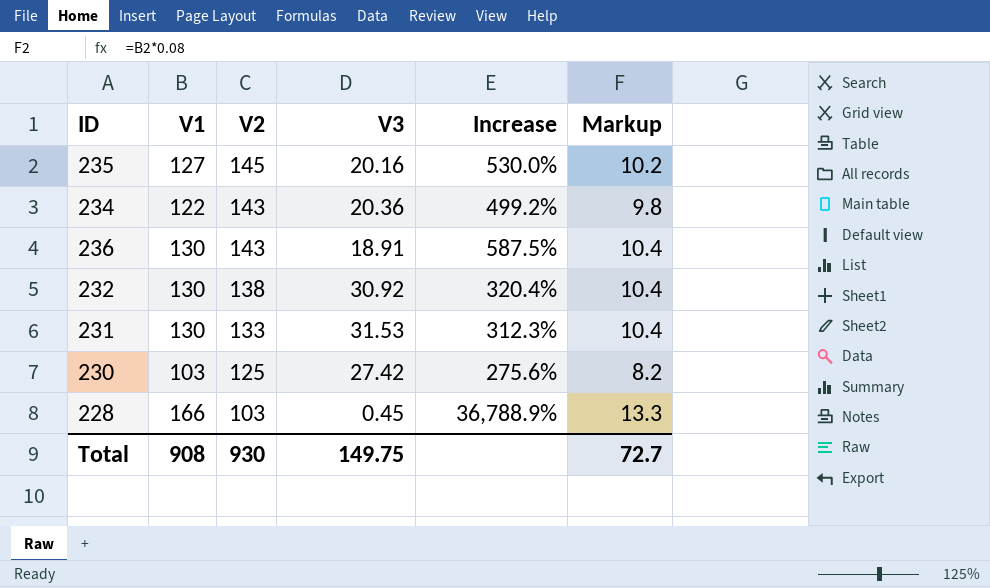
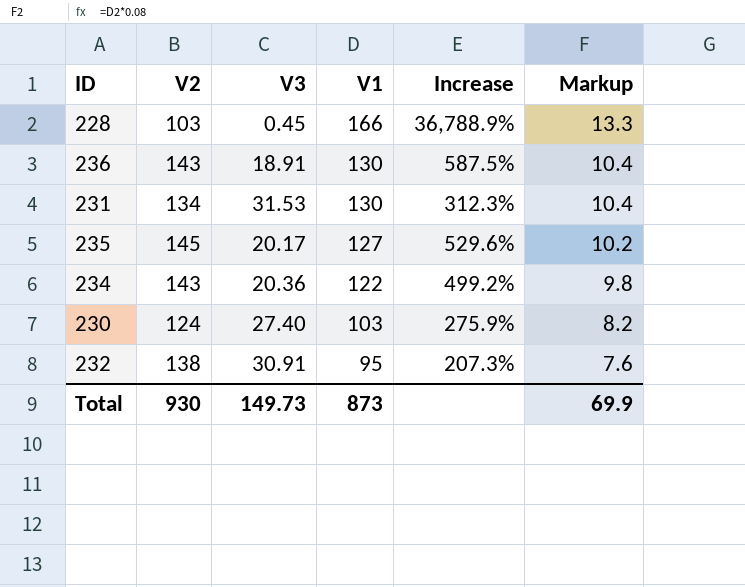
row order: V2 descending -> V1 descending
column V1 | position: 2 -> 4
231 | V2: 133 -> 134
235 | V3: 20.16 -> 20.17
235 | Increase: 530.0% -> 529.6%
230 | V2: 125 -> 124
230 | V3: 27.42 -> 27.40
230 | Increase: 275.6% -> 275.9%
232 | V3: 30.92 -> 30.91
232 | V1: 130 -> 95
232 | Increase: 320.4% -> 207.3%
232 | Markup: 10.4 -> 7.6
Total | V3: 149.75 -> 149.73
Total | V1: 908 -> 873
Total | Markup: 72.7 -> 69.9

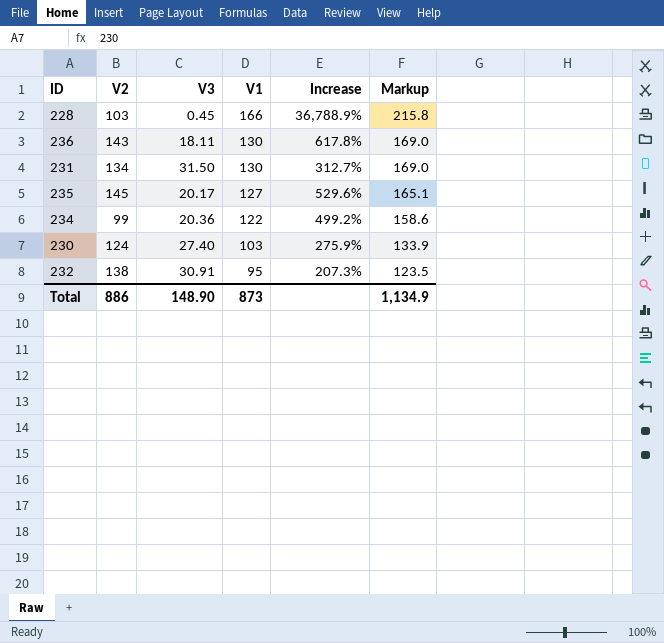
column Markup | formula: [V1] * 0.08 -> [V1] * 1.3
236 | V3: 18.91 -> 18.11
236 | Increase: 587.5% -> 617.8%
231 | V3: 31.53 -> 31.50
231 | Increase: 312.3% -> 312.7%
234 | V2: 143 -> 99
Total | V2: 930 -> 886
Total | V3: 149.73 -> 148.90
Total | Markup: 69.9 -> 1,134.9

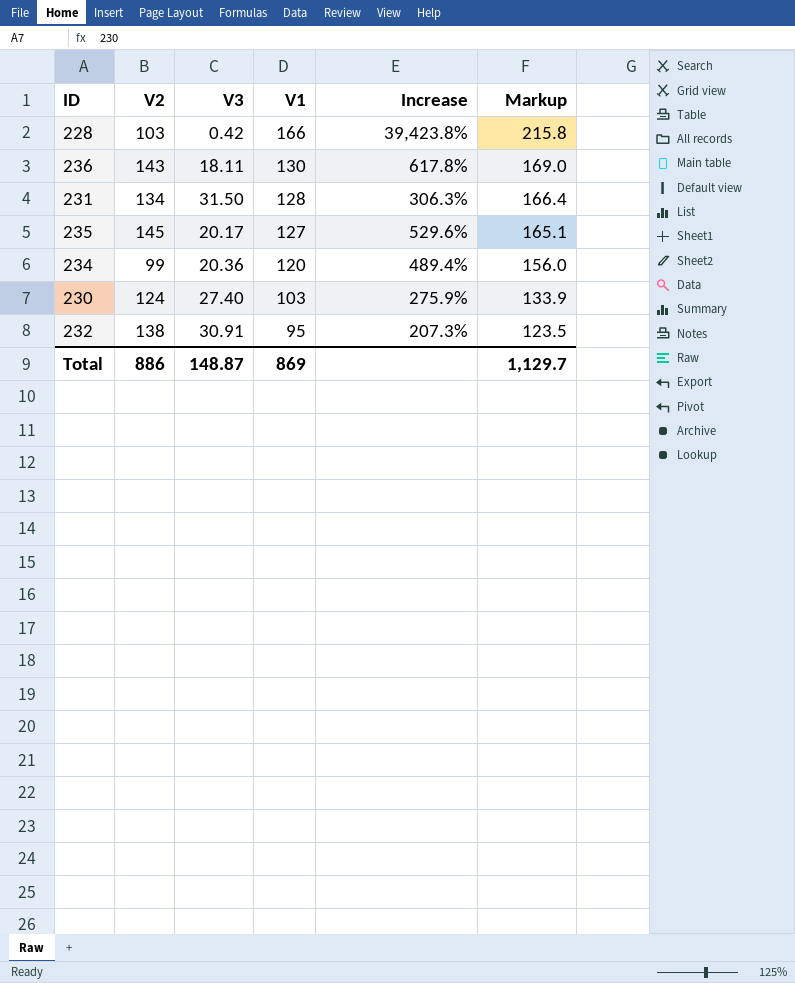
228 | V3: 0.45 -> 0.42
228 | Increase: 36,788.9% -> 39,423.8%
231 | V1: 130 -> 128
231 | Increase: 312.7% -> 306.3%
231 | Markup: 169.0 -> 166.4
234 | V1: 122 -> 120
234 | Increase: 499.2% -> 489.4%
234 | Markup: 158.6 -> 156.0
Total | V3: 148.90 -> 148.87
Total | V1: 873 -> 869
Total | Markup: 1,134.9 -> 1,129.7

